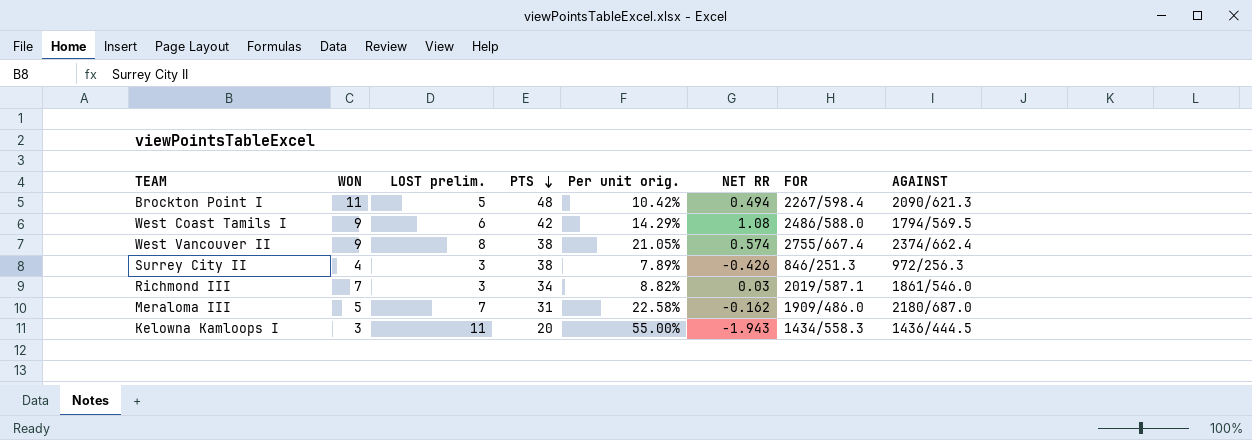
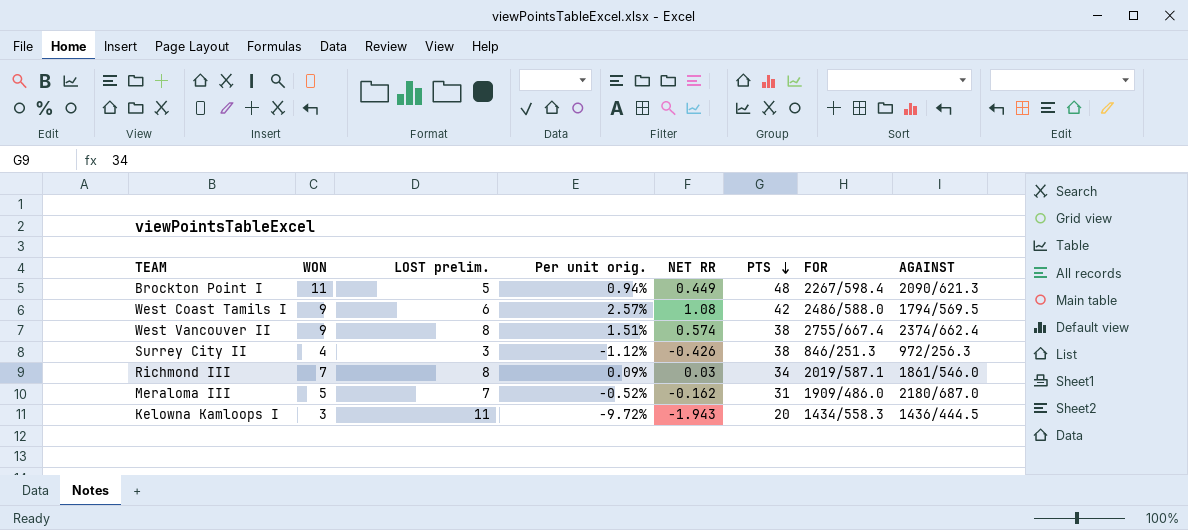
column Per unit orig. | formula: [LOST prelim.] / [PTS] -> [NET RR] / [PTS]
column PTS | position: 4 -> 6
Brockton Point I | NET RR: 0.494 -> 0.449
Richmond III | LOST prelim.: 3 -> 8

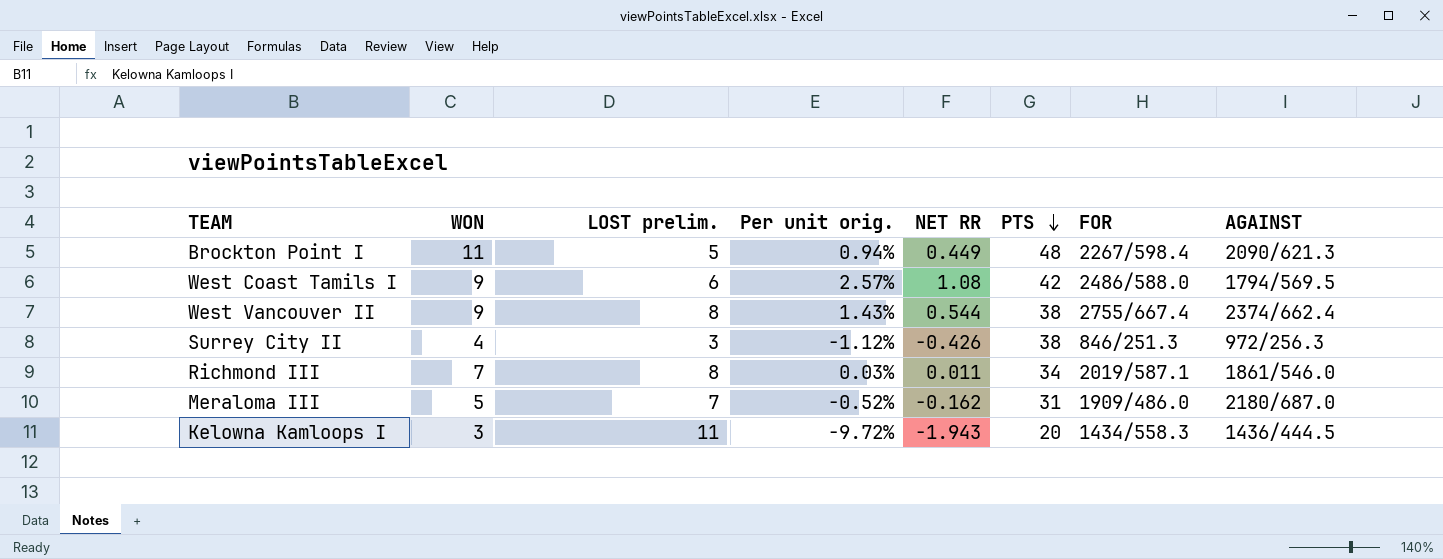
West Vancouver II | Per unit orig.: 1.51% -> 1.43%
West Vancouver II | NET RR: 0.574 -> 0.544
Richmond III | Per unit orig.: 0.09% -> 0.03%
Richmond III | NET RR: 0.03 -> 0.011

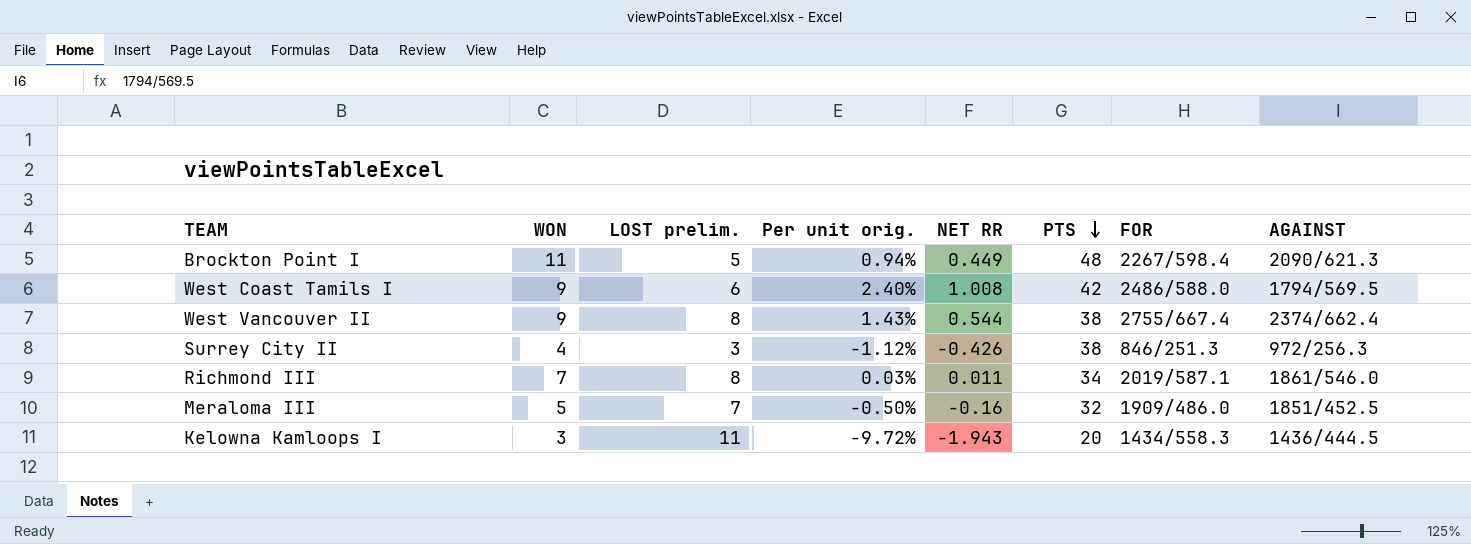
West Coast Tamils I | Per unit orig.: 2.57% -> 2.40%
West Coast Tamils I | NET RR: 1.08 -> 1.008
Meraloma III | Per unit orig.: -0.52% -> -0.50%
Meraloma III | NET RR: -0.162 -> -0.16
Meraloma III | PTS: 31 -> 32
Meraloma III | AGAINST: 2180/687.0 -> 1851/452.5

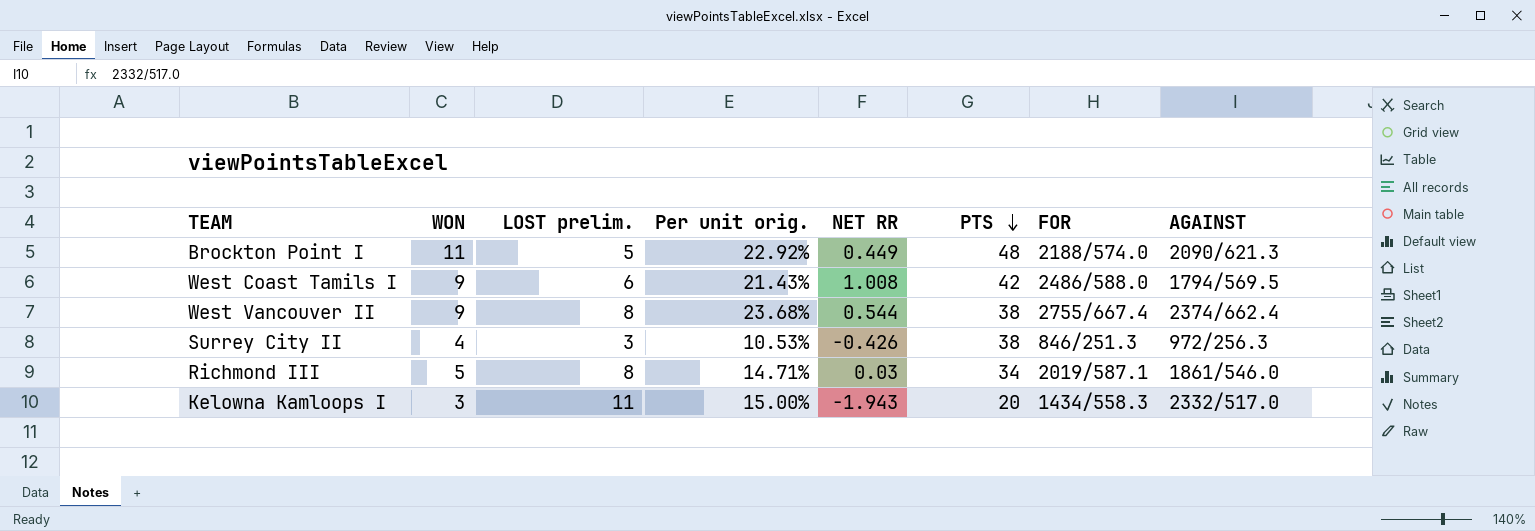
column Per unit orig. | formula: [NET RR] / [PTS] -> [WON] / [PTS]
row Meraloma III: 5 | 7 | -0.50% | -0.16 | 32 | 1909/486.0 | 1851/452.5 -> none
Brockton Point I | FOR: 2267/598.4 -> 2188/574.0
Richmond III | WON: 7 -> 5
Richmond III | NET RR: 0.011 -> 0.03
Kelowna Kamloops I | AGAINST: 1436/444.5 -> 2332/517.0

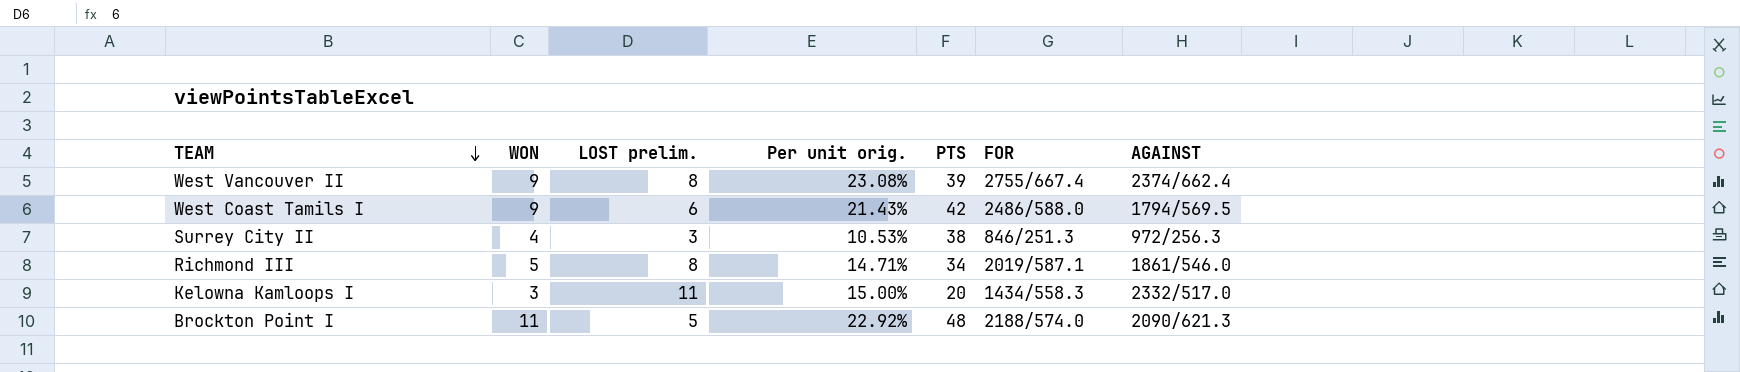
row order: PTS descending -> TEAM descending
column NET RR | position: 5 -> none
West Vancouver II | Per unit orig.: 23.68% -> 23.08%
West Vancouver II | PTS: 38 -> 39

